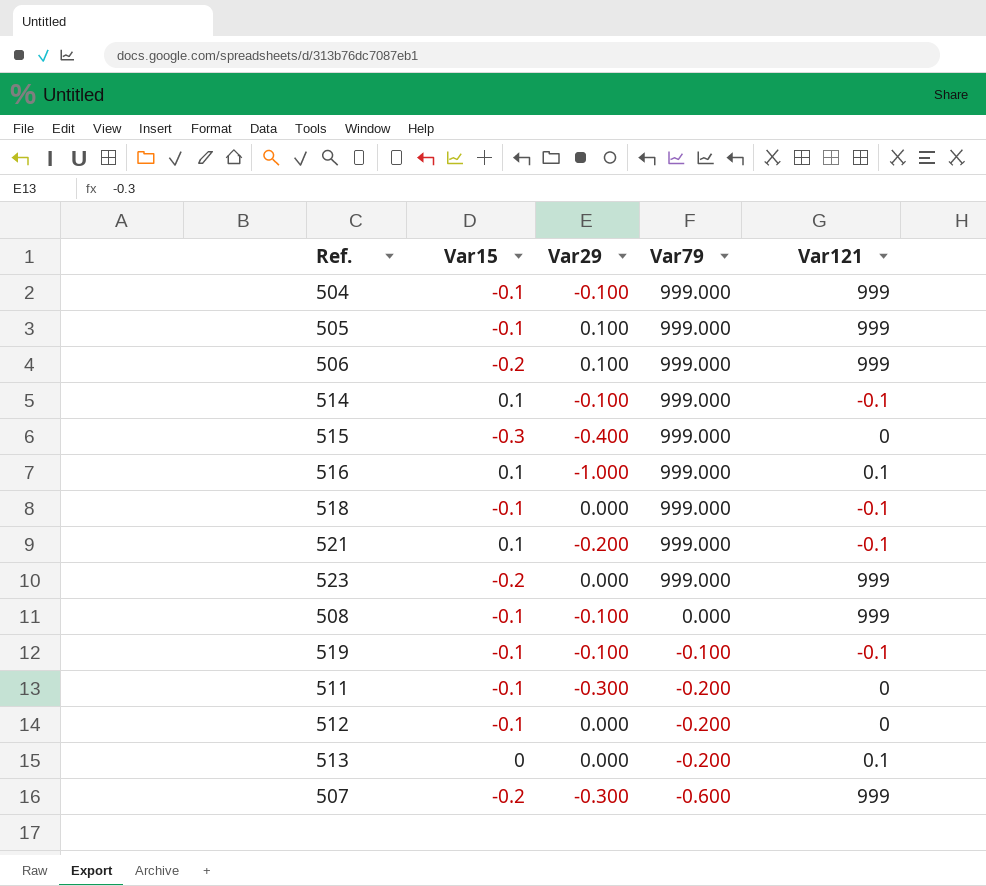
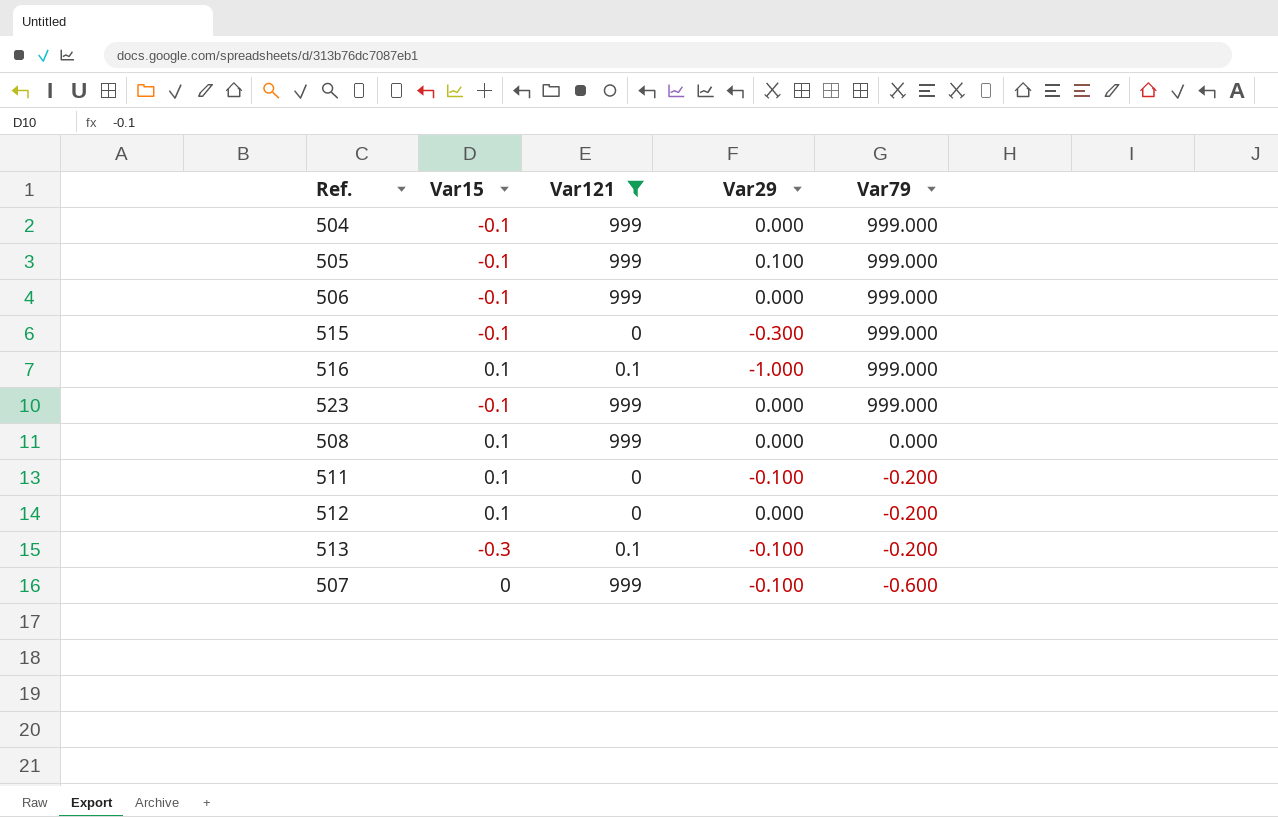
filter: none -> Var121 != -0.1
column Var121 | position: 5 -> 3
504 | Var29: -0.100 -> 0.000
506 | Var15: -0.2 -> -0.1
506 | Var29: 0.100 -> 0.000
515 | Var15: -0.3 -> -0.1
515 | Var29: -0.400 -> -0.300
523 | Var15: -0.2 -> -0.1
508 | Var15: -0.1 -> 0.1
508 | Var29: -0.100 -> 0.000
511 | Var15: -0.1 -> 0.1
511 | Var29: -0.300 -> -0.100
512 | Var15: -0.1 -> 0.1
513 | Var15: 0 -> -0.3
513 | Var29: 0.000 -> -0.100
507 | Var15: -0.2 -> 0
507 | Var29: -0.300 -> -0.100

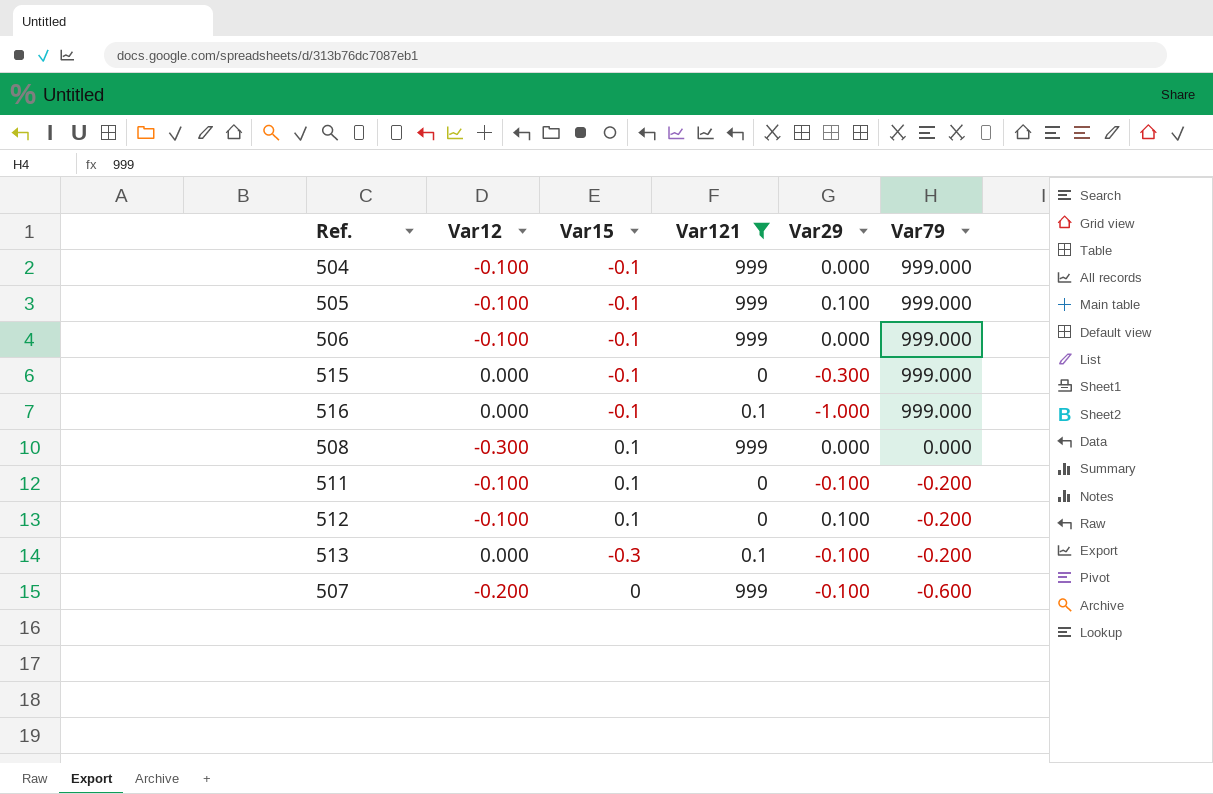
column Var12 | position: none -> 2
row 523: -0.1 | 999 | 0.000 | 999.000 -> none
516 | Var15: 0.1 -> -0.1
512 | Var29: 0.000 -> 0.100

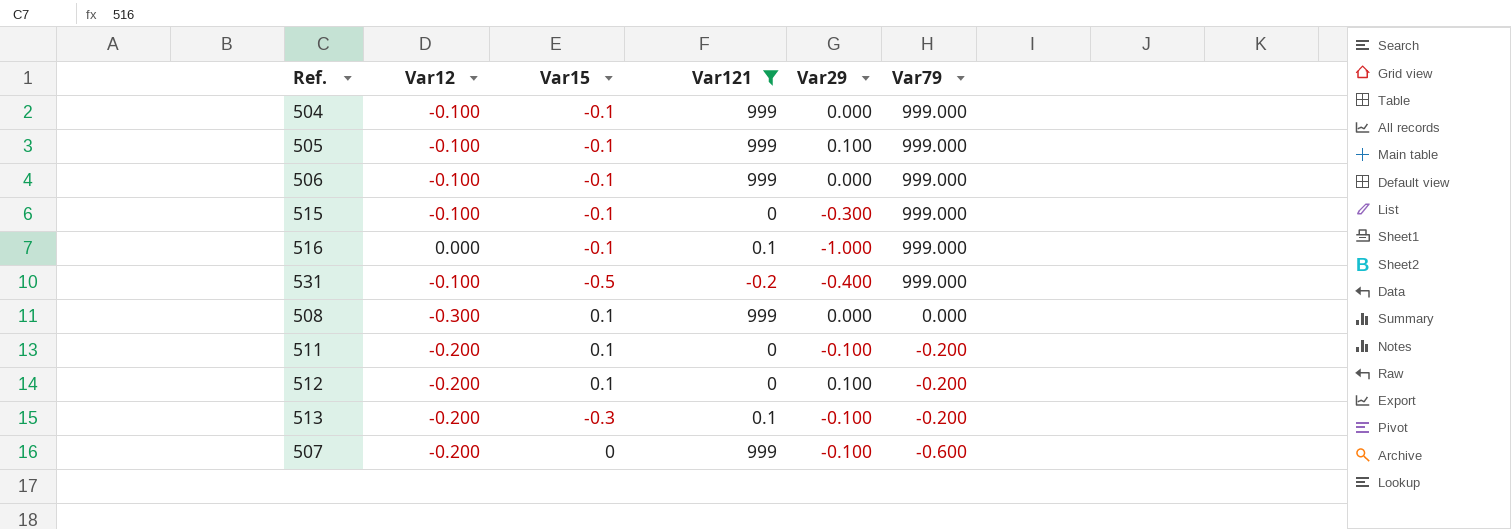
515 | Var12: 0.000 -> -0.100
row 531: none -> -0.100 | -0.5 | -0.2 | -0.400 | 999.000
511 | Var12: -0.100 -> -0.200
512 | Var12: -0.100 -> -0.200
513 | Var12: 0.000 -> -0.200

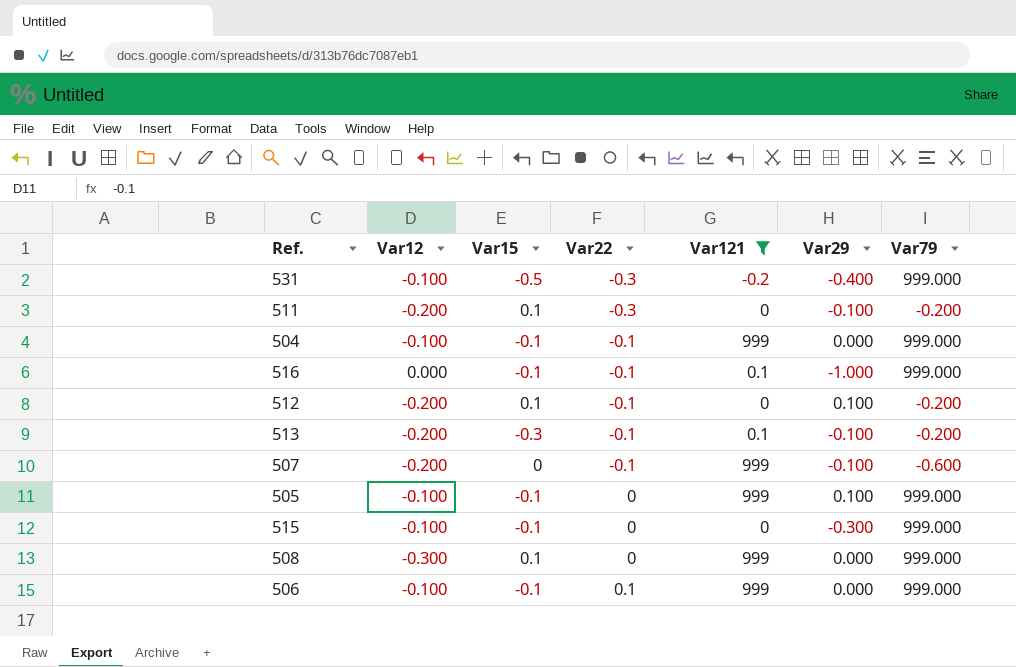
row order: Var79 descending -> Var22 ascending
column Var22 | position: none -> 4
508 | Var79: 0.000 -> 999.000

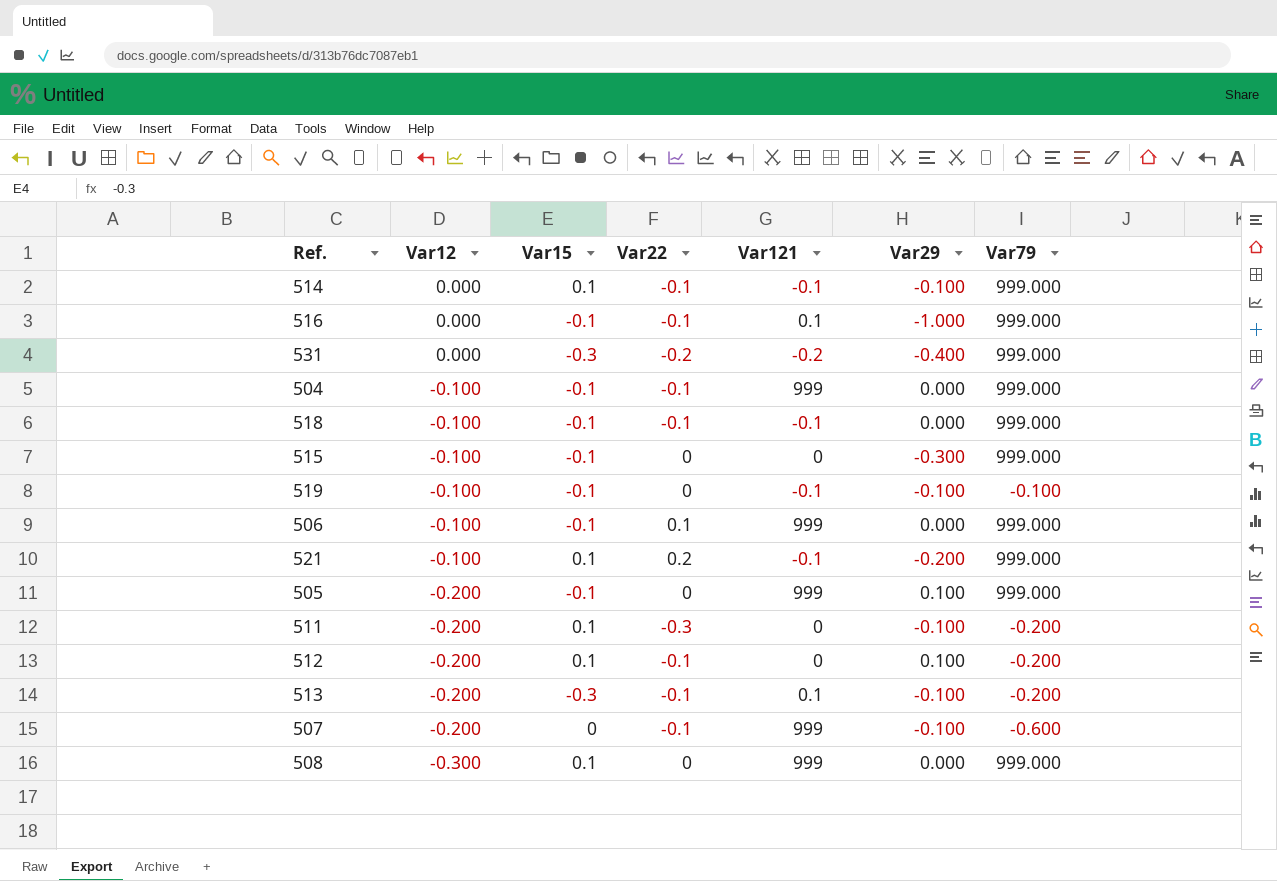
filter: Var121 != -0.1 -> none
row order: Var22 ascending -> Var12 descending
531 | Var12: -0.100 -> 0.000
531 | Var15: -0.5 -> -0.3
531 | Var22: -0.3 -> -0.2
505 | Var12: -0.100 -> -0.200

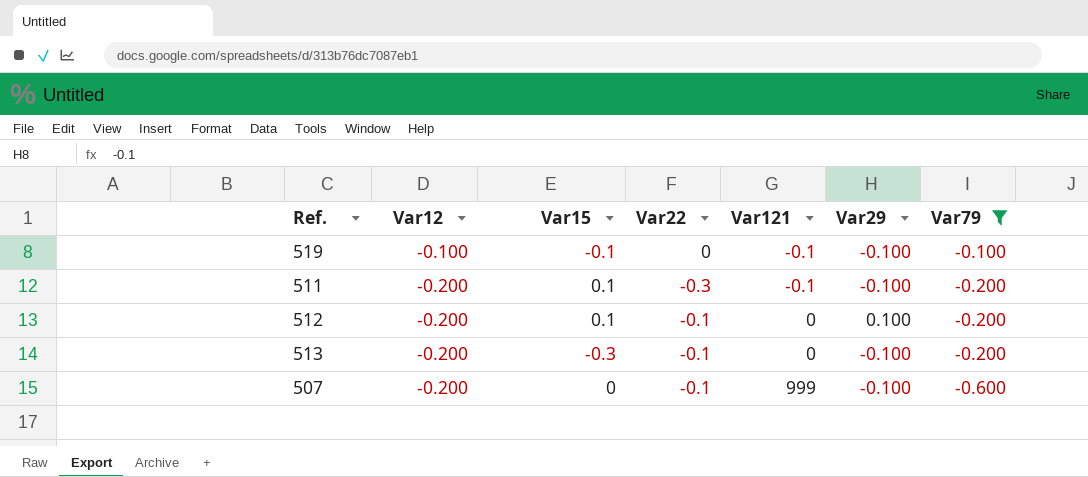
filter: none -> Var79 != 999.000
511 | Var121: 0 -> -0.1
513 | Var121: 0.1 -> 0

